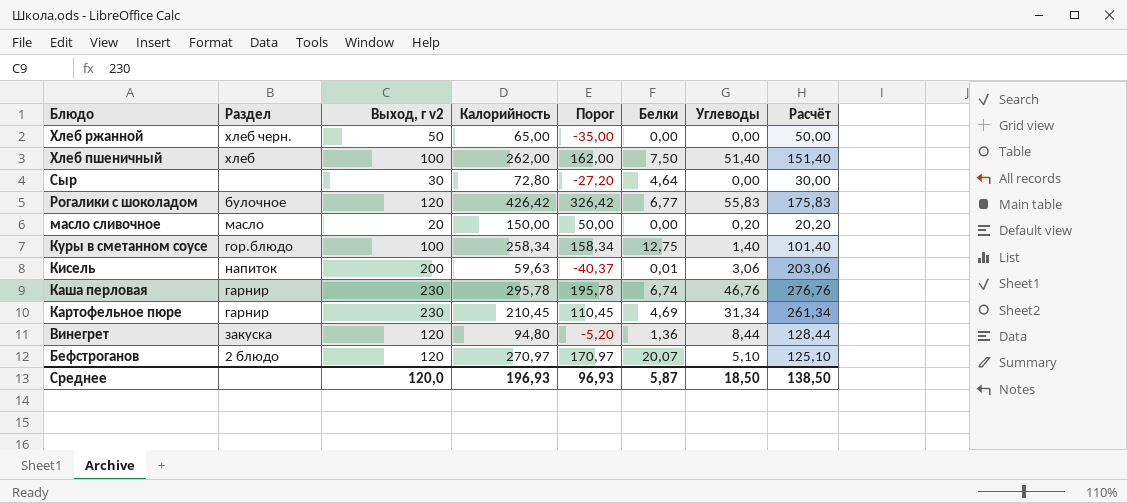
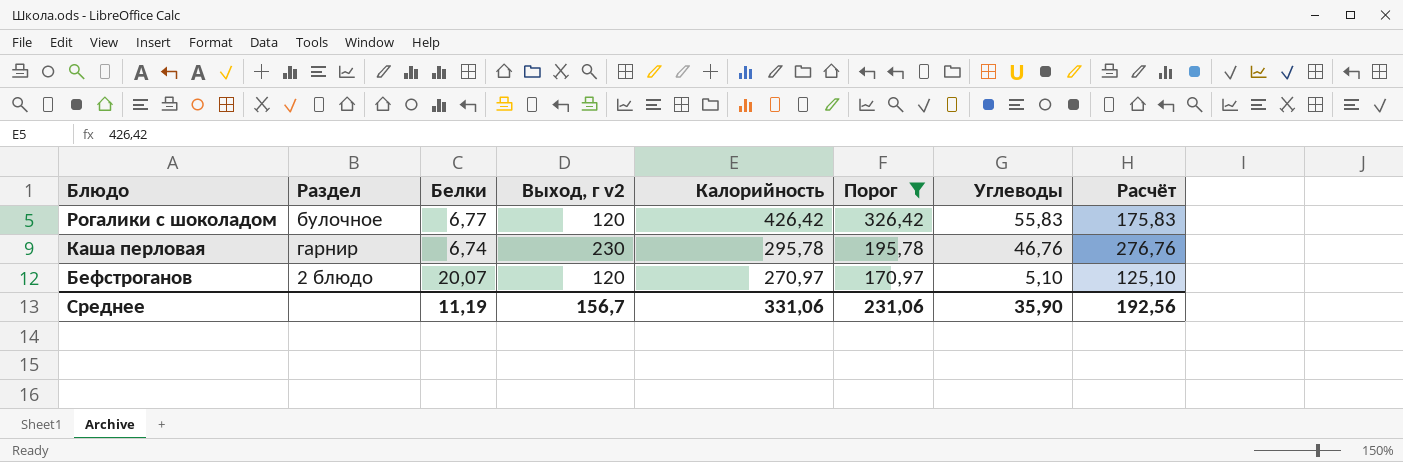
filter: none -> Порог >= 170,97
column Белки | position: 6 -> 3
Среднее | Белки: 5,87 -> 11,19
Среднее | Выход, г v2: 120,0 -> 156,7
Среднее | Калорийность: 196,93 -> 331,06
Среднее | Порог: 96,93 -> 231,06
Среднее | Углеводы: 18,50 -> 35,90
Среднее | Расчёт: 138,50 -> 192,56

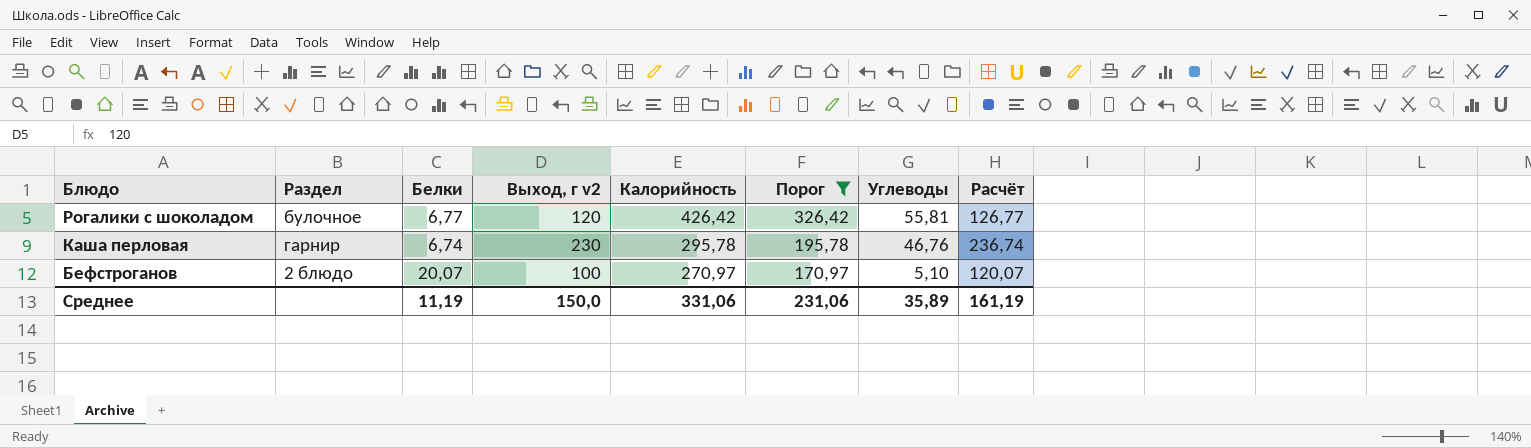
column Расчёт | formula: [Выход, г v2] + [Углеводы] -> [Белки] + [Выход, г v2]
Рогалики с шоколадом | Углеводы: 55,83 -> 55,81
Бефстроганов | Выход, г v2: 120 -> 100
Среднее | Выход, г v2: 156,7 -> 150,0
Среднее | Углеводы: 35,90 -> 35,89
Среднее | Расчёт: 192,56 -> 161,19

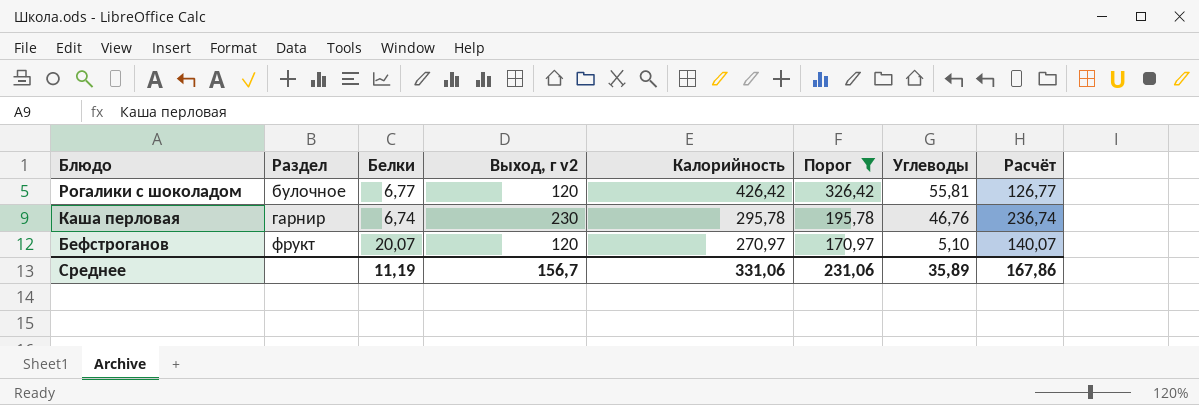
Бефстроганов | Раздел: 2 блюдо -> фрукт
Бефстроганов | Выход, г v2: 100 -> 120
Бефстроганов | Расчёт: 120,07 -> 140,07
Среднее | Выход, г v2: 150,0 -> 156,7
Среднее | Расчёт: 161,19 -> 167,86

